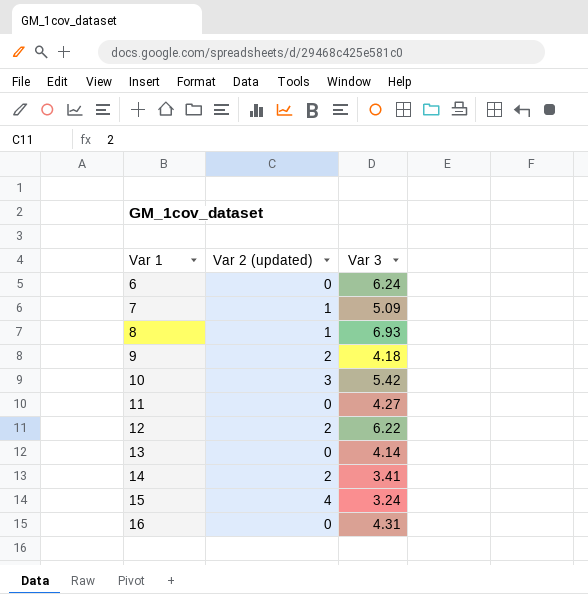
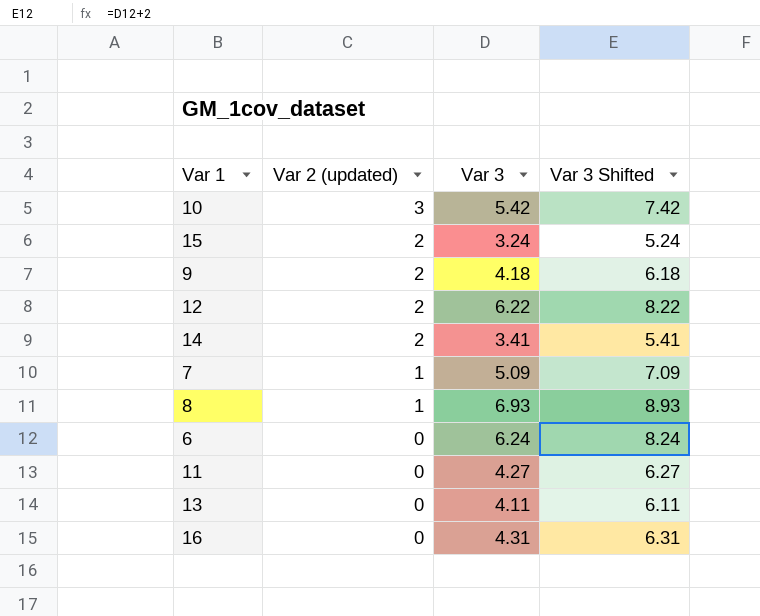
row order: Var 1 ascending -> Var 2 (updated) descending
column Var 3 Shifted | formula: none -> [Var 3] + 2
15 | Var 2 (updated): 4 -> 2
13 | Var 3: 4.14 -> 4.11

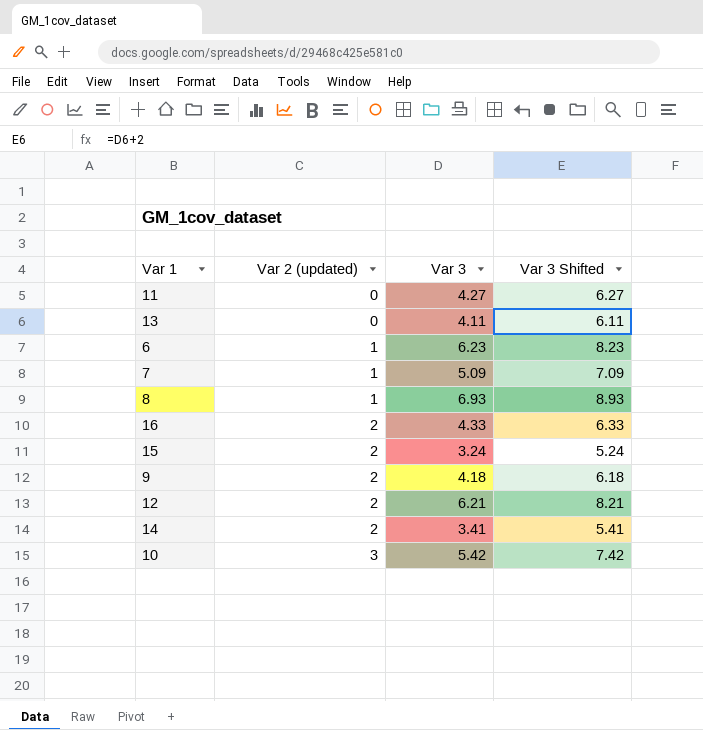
row order: Var 2 (updated) descending -> Var 2 (updated) ascending
6 | Var 2 (updated): 0 -> 1
6 | Var 3: 6.24 -> 6.23
6 | Var 3 Shifted: 8.24 -> 8.23
16 | Var 2 (updated): 0 -> 2
16 | Var 3: 4.31 -> 4.33
16 | Var 3 Shifted: 6.31 -> 6.33
12 | Var 3: 6.22 -> 6.21
12 | Var 3 Shifted: 8.22 -> 8.21

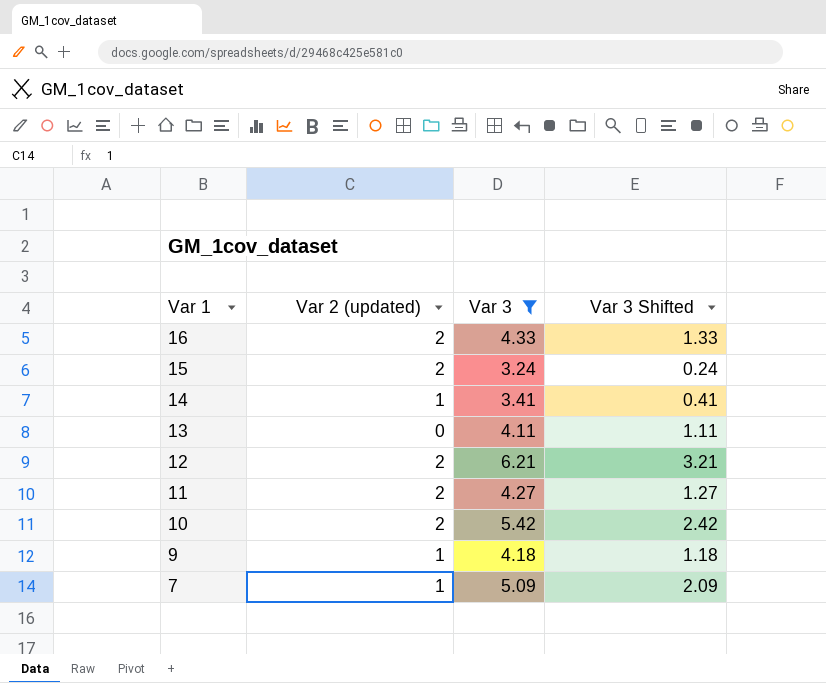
filter: none -> Var 3 <= 6.21
row order: Var 2 (updated) ascending -> Var 1 descending
column Var 3 Shifted | formula: [Var 3] + 2 -> [Var 3] - 3
14 | Var 2 (updated): 2 -> 1
11 | Var 2 (updated): 0 -> 2
10 | Var 2 (updated): 3 -> 2
9 | Var 2 (updated): 2 -> 1

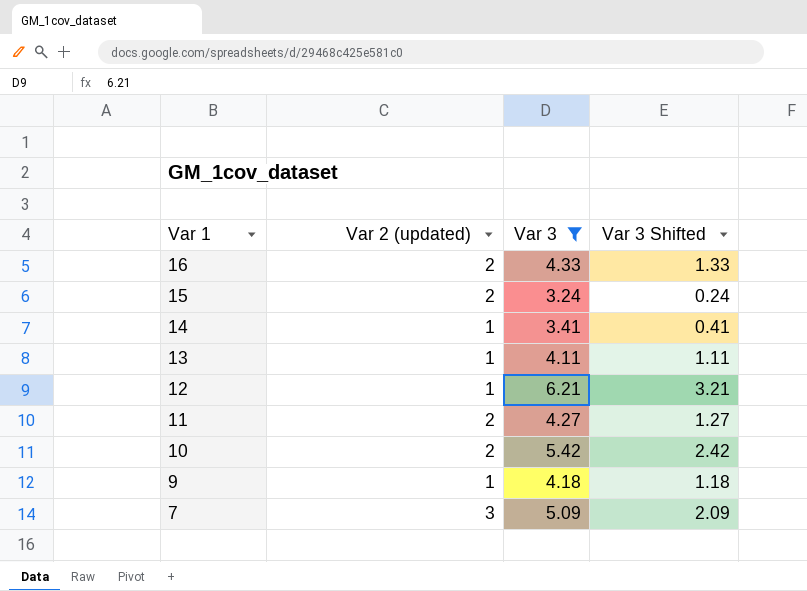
13 | Var 2 (updated): 0 -> 1
12 | Var 2 (updated): 2 -> 1
7 | Var 2 (updated): 1 -> 3

